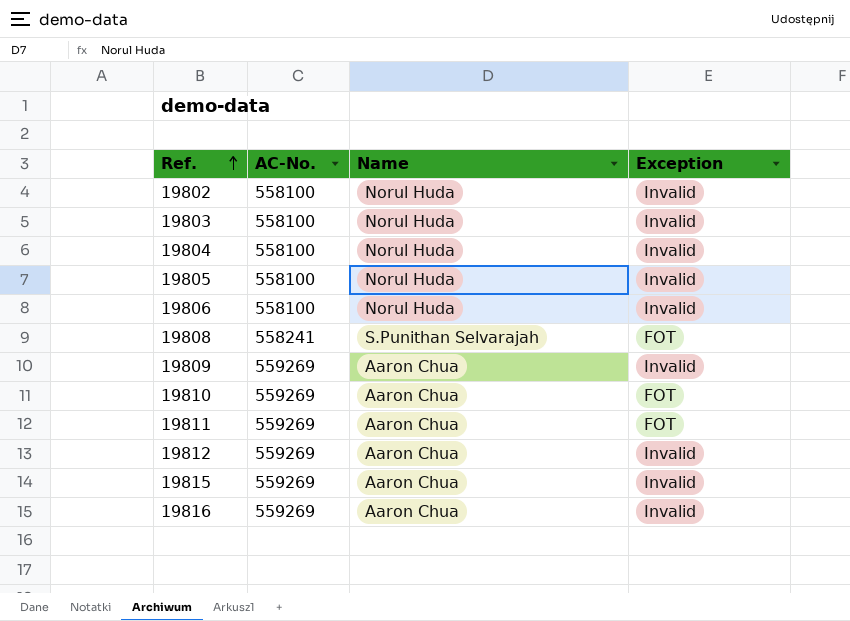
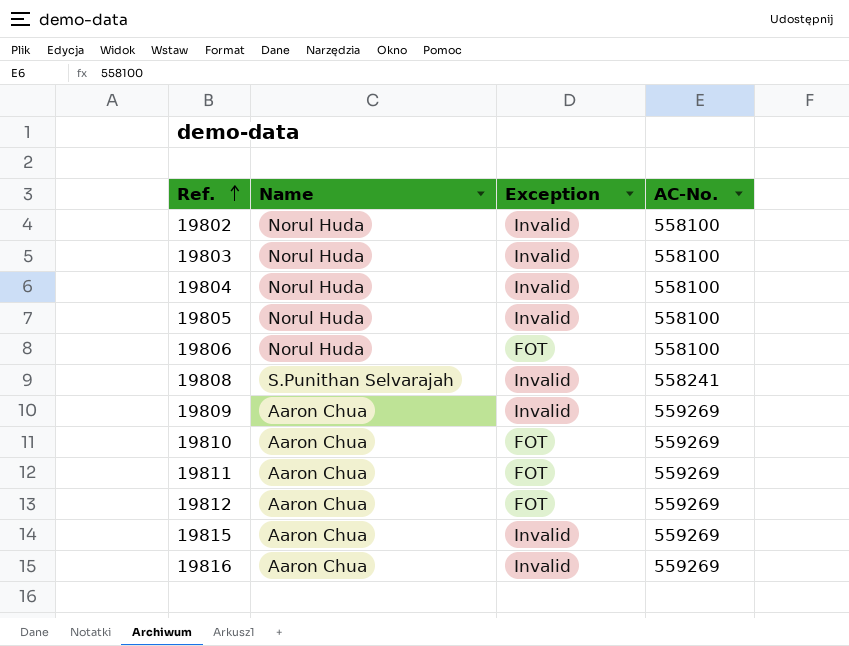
column AC-No. | position: 2 -> 4
19806 | Exception: Invalid -> FOT
19808 | Exception: FOT -> Invalid
19812 | Exception: Invalid -> FOT

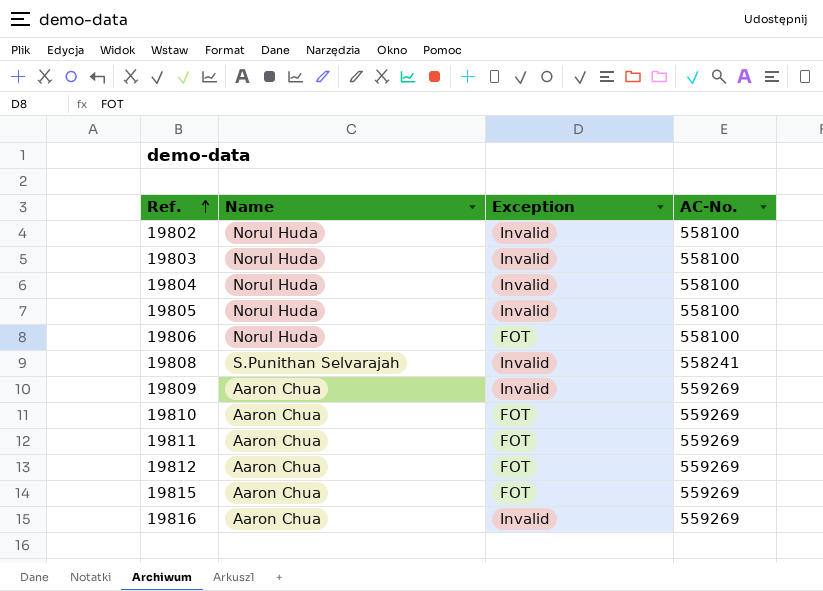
19815 | Exception: Invalid -> FOT

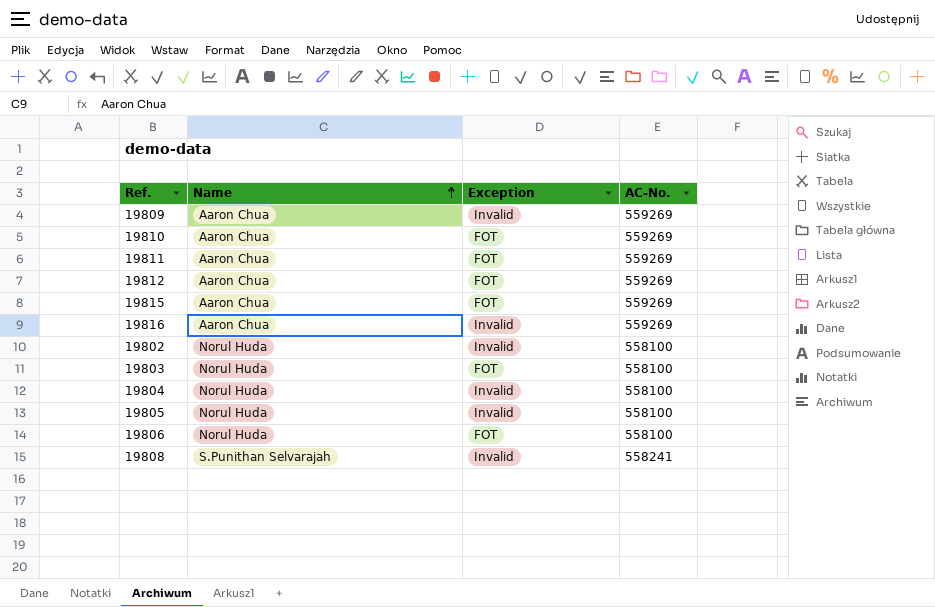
row order: Ref. ascending -> Name ascending
19803 | Exception: Invalid -> FOT

